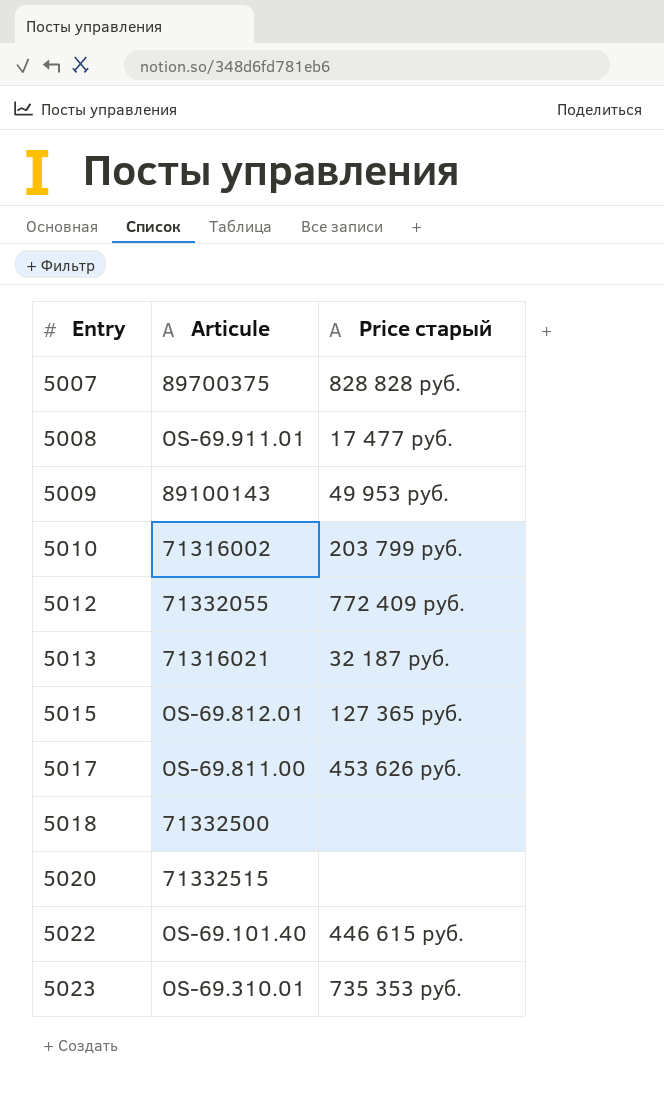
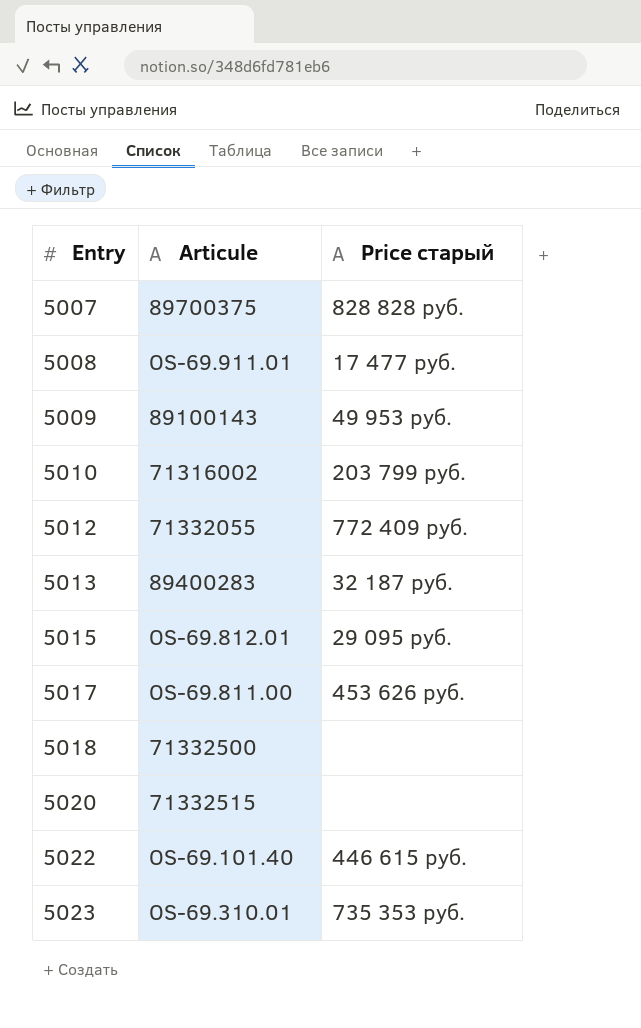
5013 | Articule: 71316021 -> 89400283
5015 | Price старый: 127 365 руб. -> 29 095 руб.

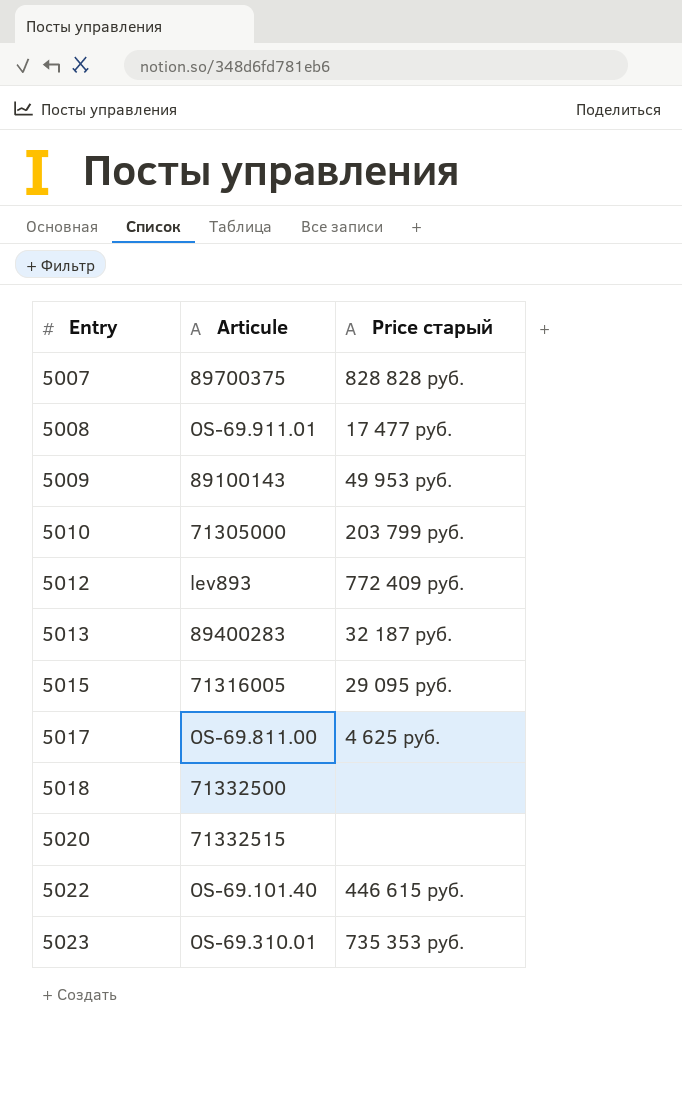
5010 | Articule: 71316002 -> 71305000
5012 | Articule: 71332055 -> lev893
5015 | Articule: OS-69.812.01 -> 71316005
5017 | Price старый: 453 626 руб. -> 4 625 руб.

